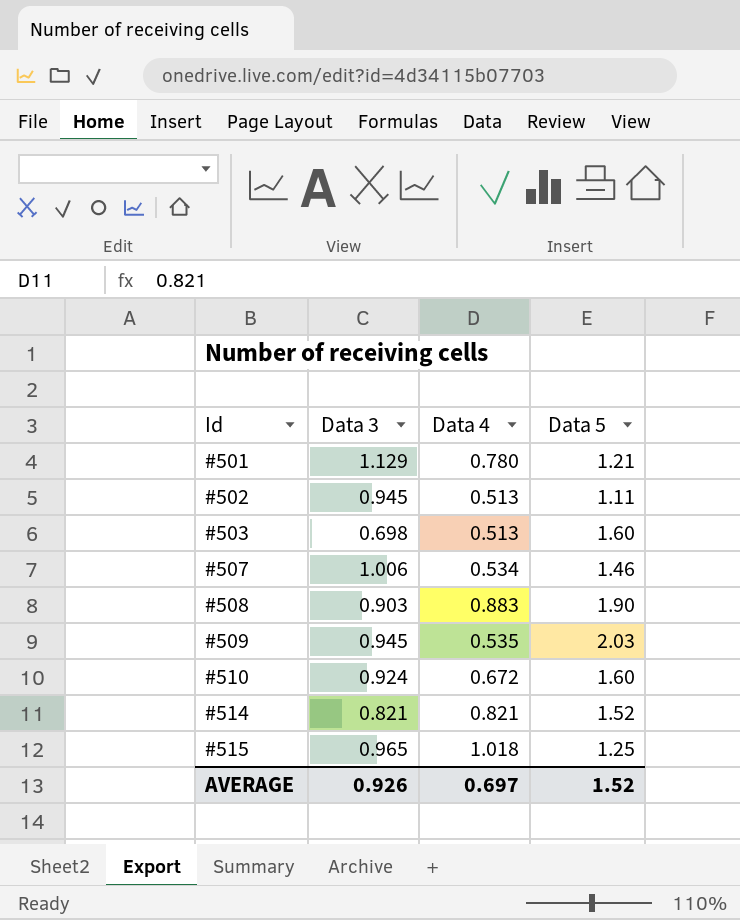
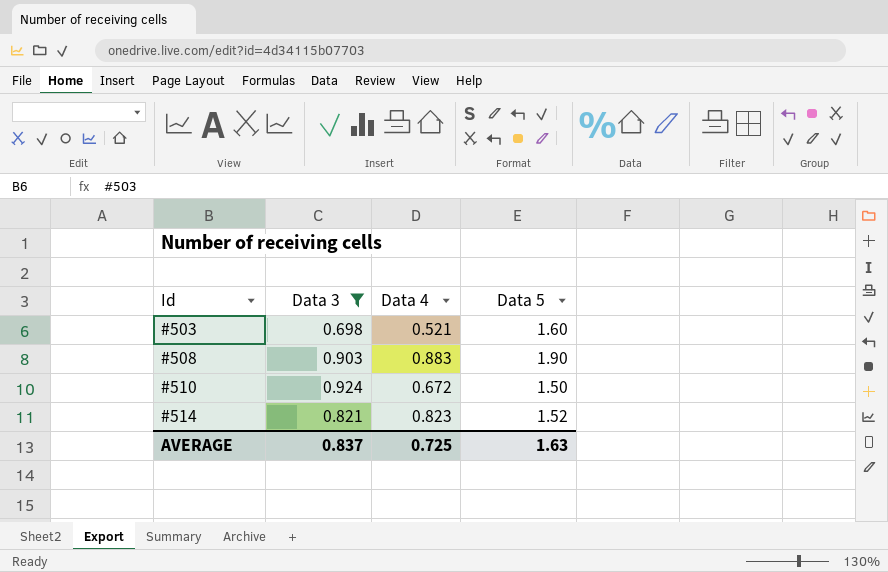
filter: none -> Data 3 <= 0.924
#503 | Data 4: 0.513 -> 0.521
#510 | Data 5: 1.60 -> 1.50
#514 | Data 4: 0.821 -> 0.823
AVERAGE | Data 3: 0.926 -> 0.837
AVERAGE | Data 4: 0.697 -> 0.725
AVERAGE | Data 5: 1.52 -> 1.63

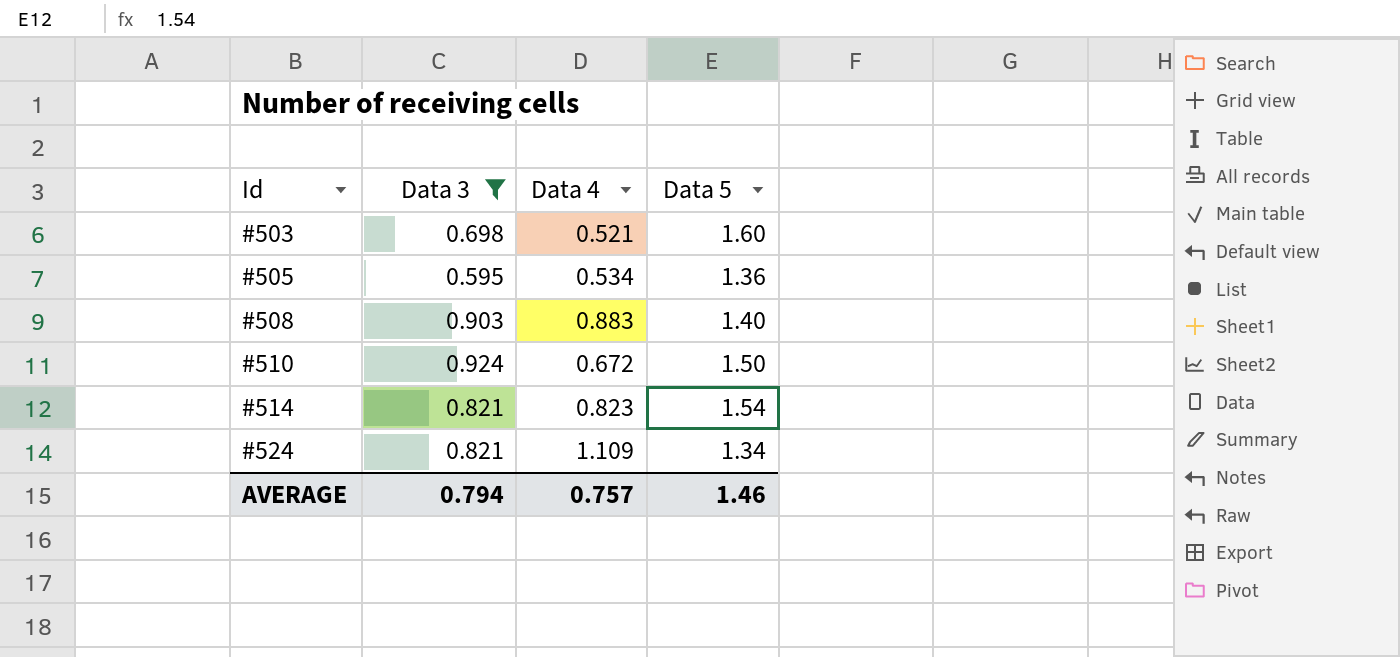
row #505: none -> 0.595 | 0.534 | 1.36
#508 | Data 5: 1.90 -> 1.40
#514 | Data 5: 1.52 -> 1.54
row #524: none -> 0.821 | 1.109 | 1.34
AVERAGE | Data 3: 0.837 -> 0.794
AVERAGE | Data 4: 0.725 -> 0.757
AVERAGE | Data 5: 1.63 -> 1.46

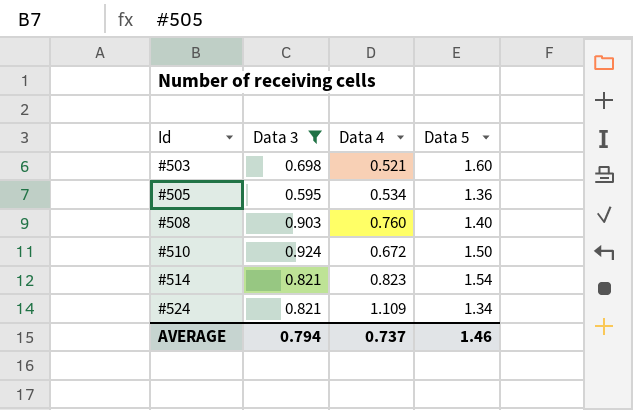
#508 | Data 4: 0.883 -> 0.760
AVERAGE | Data 4: 0.757 -> 0.737

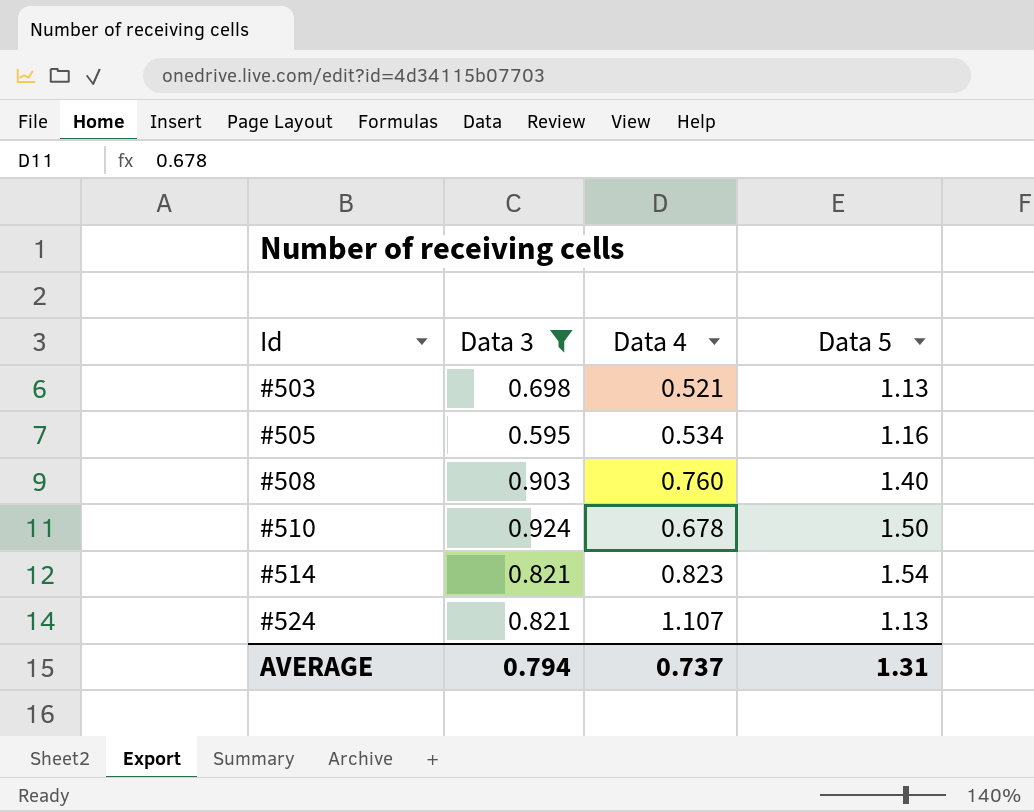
#503 | Data 5: 1.60 -> 1.13
#505 | Data 5: 1.36 -> 1.16
#510 | Data 4: 0.672 -> 0.678
#524 | Data 4: 1.109 -> 1.107
#524 | Data 5: 1.34 -> 1.13
AVERAGE | Data 5: 1.46 -> 1.31

